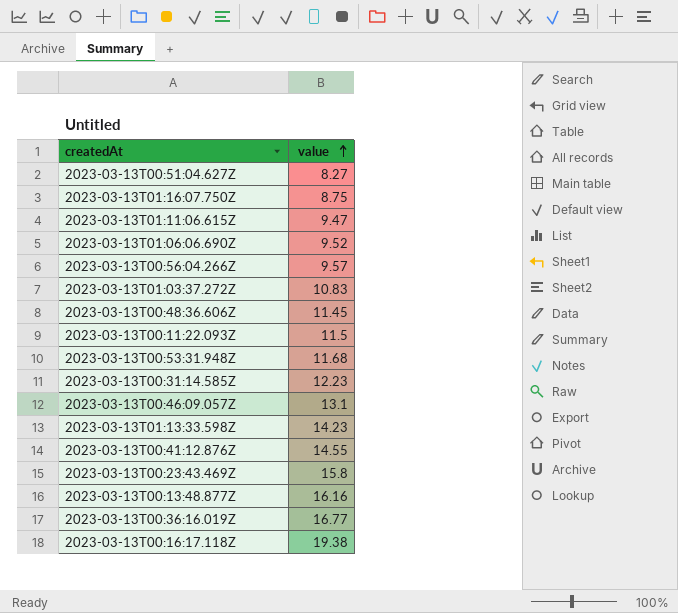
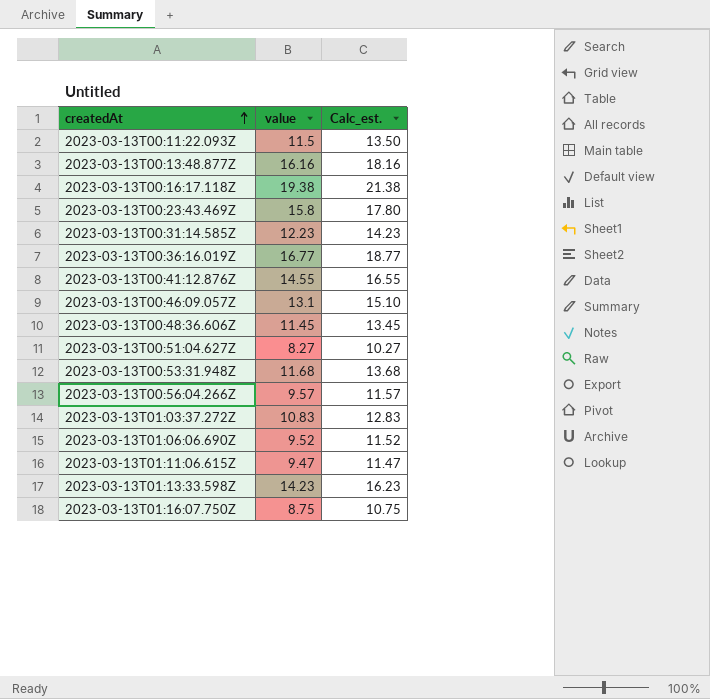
row order: value ascending -> createdAt ascending
column Calc_est. | formula: none -> [value] + 2

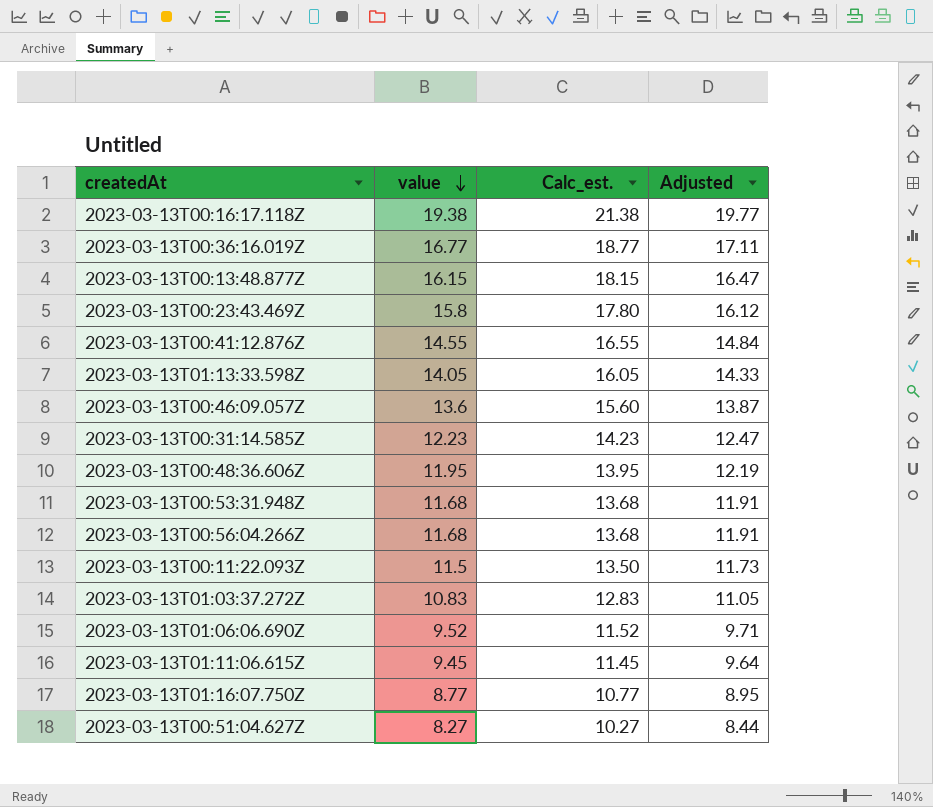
row order: createdAt ascending -> value descending
column Adjusted | formula: none -> [value] * 1.02
2023-03-13T00:13:48.877Z | value: 16.16 -> 16.15
2023-03-13T00:13:48.877Z | Calc_est.: 18.16 -> 18.15
2023-03-13T01:13:33.598Z | value: 14.23 -> 14.05
2023-03-13T01:13:33.598Z | Calc_est.: 16.23 -> 16.05
2023-03-13T00:46:09.057Z | value: 13.1 -> 13.6
2023-03-13T00:46:09.057Z | Calc_est.: 15.10 -> 15.60
2023-03-13T00:48:36.606Z | value: 11.45 -> 11.95
2023-03-13T00:48:36.606Z | Calc_est.: 13.45 -> 13.95
2023-03-13T00:56:04.266Z | value: 9.57 -> 11.68
2023-03-13T00:56:04.266Z | Calc_est.: 11.57 -> 13.68
2023-03-13T01:11:06.615Z | value: 9.47 -> 9.45
2023-03-13T01:11:06.615Z | Calc_est.: 11.47 -> 11.45
2023-03-13T01:16:07.750Z | value: 8.75 -> 8.77
2023-03-13T01:16:07.750Z | Calc_est.: 10.75 -> 10.77

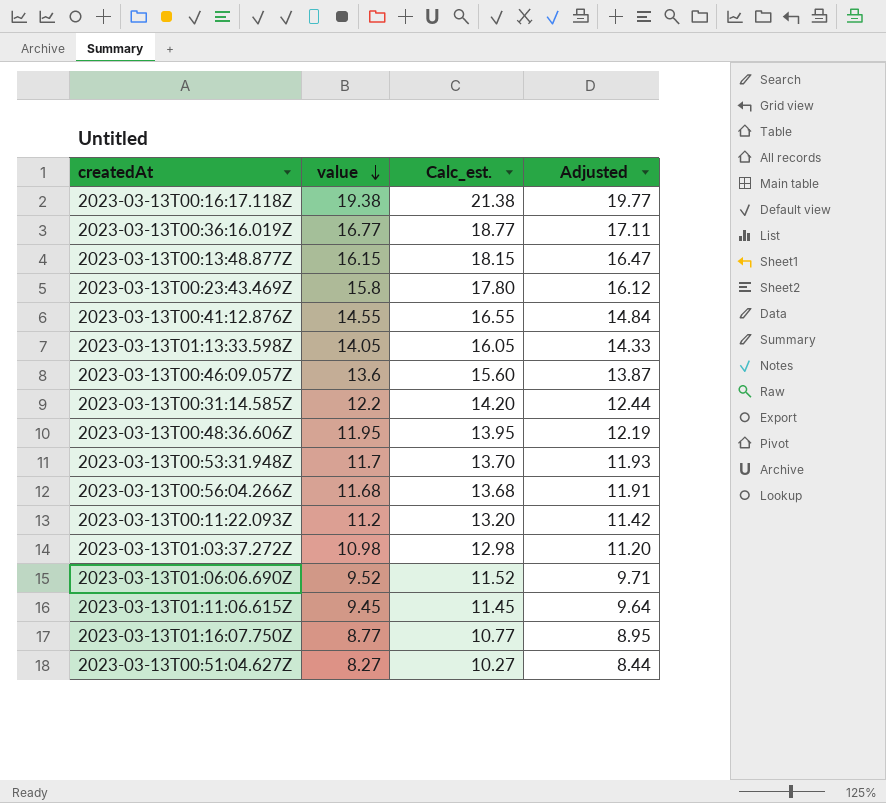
2023-03-13T00:31:14.585Z | value: 12.23 -> 12.2
2023-03-13T00:31:14.585Z | Calc_est.: 14.23 -> 14.20
2023-03-13T00:31:14.585Z | Adjusted: 12.47 -> 12.44
2023-03-13T00:53:31.948Z | value: 11.68 -> 11.7
2023-03-13T00:53:31.948Z | Calc_est.: 13.68 -> 13.70
2023-03-13T00:53:31.948Z | Adjusted: 11.91 -> 11.93
2023-03-13T00:11:22.093Z | value: 11.5 -> 11.2
2023-03-13T00:11:22.093Z | Calc_est.: 13.50 -> 13.20
2023-03-13T00:11:22.093Z | Adjusted: 11.73 -> 11.42
2023-03-13T01:03:37.272Z | value: 10.83 -> 10.98
2023-03-13T01:03:37.272Z | Calc_est.: 12.83 -> 12.98
2023-03-13T01:03:37.272Z | Adjusted: 11.05 -> 11.20

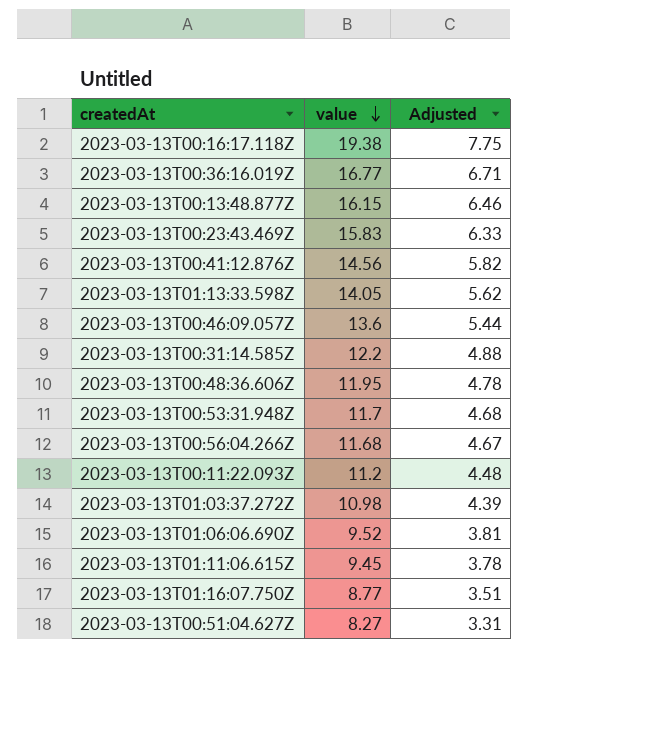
column Calc_est. | formula: [value] + 2 -> none
column Adjusted | formula: [value] * 1.02 -> [value] * 0.4
2023-03-13T00:23:43.469Z | value: 15.8 -> 15.83
2023-03-13T00:41:12.876Z | value: 14.55 -> 14.56

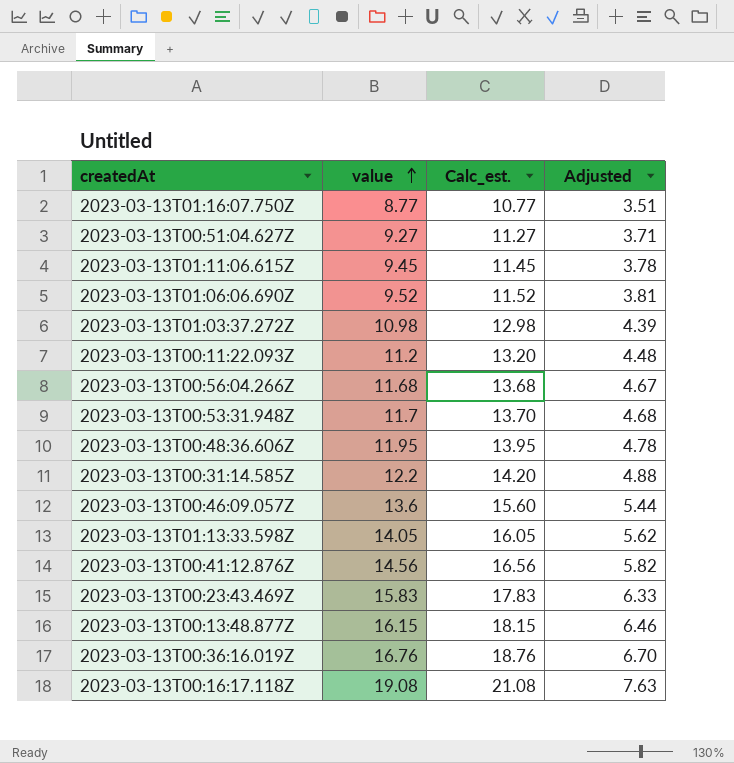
row order: value descending -> value ascending
column Calc_est. | formula: none -> [value] + 2
2023-03-13T00:51:04.627Z | value: 8.27 -> 9.27
2023-03-13T00:51:04.627Z | Adjusted: 3.31 -> 3.71
2023-03-13T00:36:16.019Z | value: 16.77 -> 16.76
2023-03-13T00:36:16.019Z | Adjusted: 6.71 -> 6.70
2023-03-13T00:16:17.118Z | value: 19.38 -> 19.08
2023-03-13T00:16:17.118Z | Adjusted: 7.75 -> 7.63

